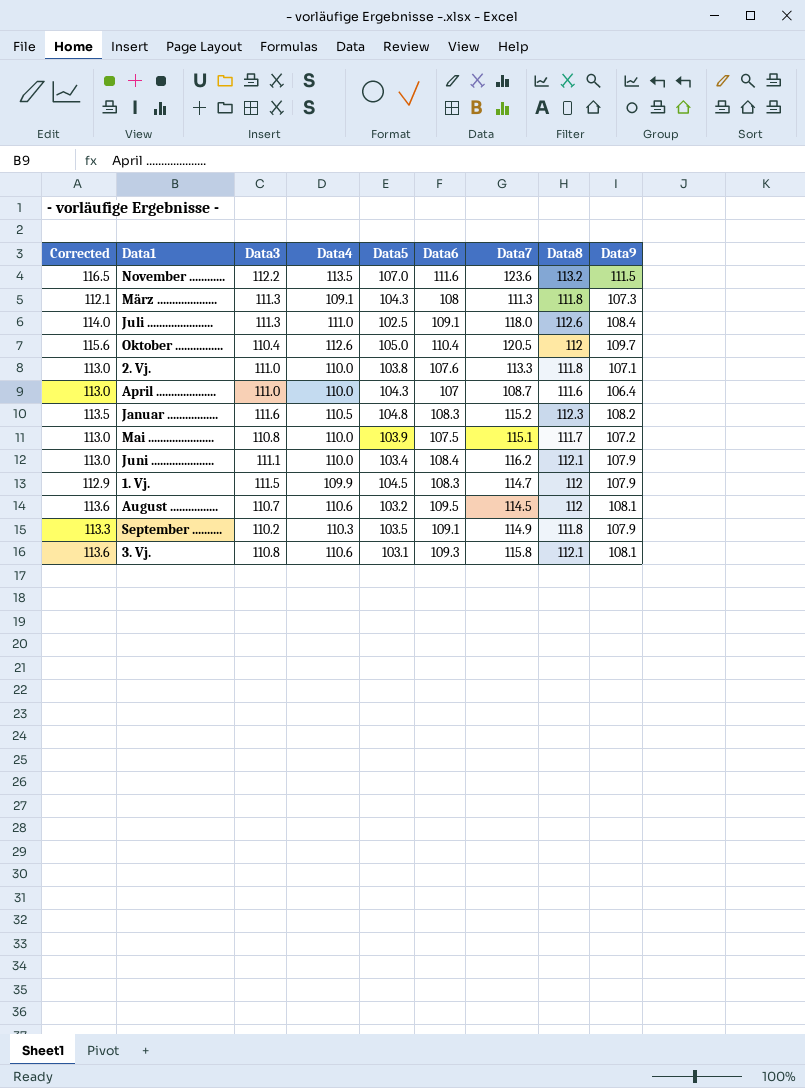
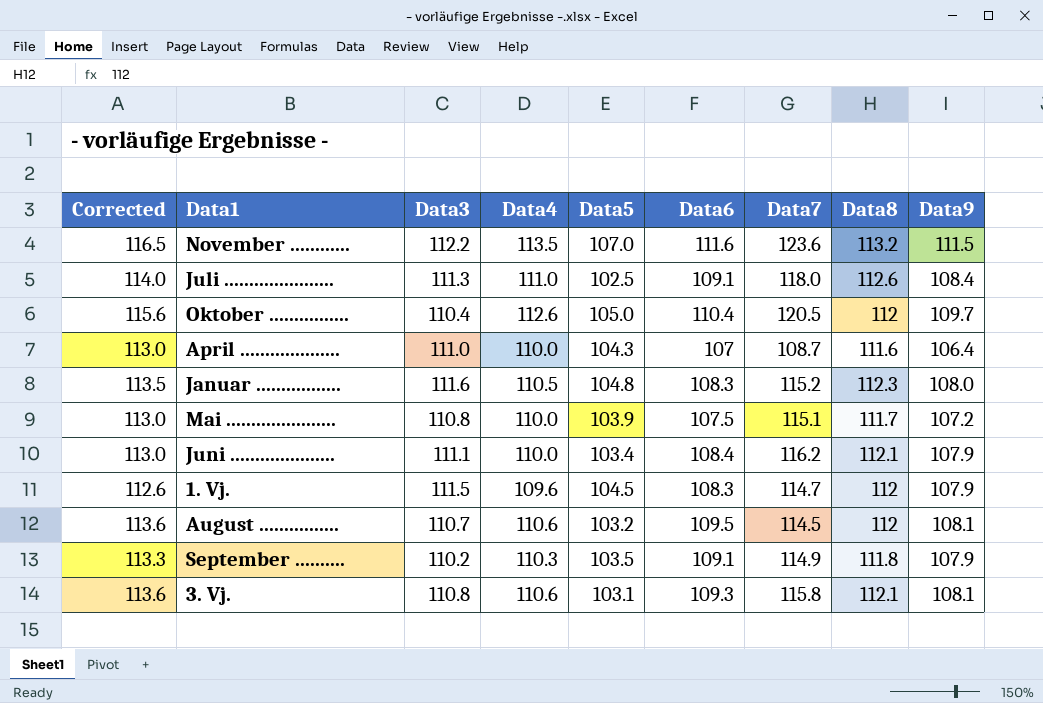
row März ....................: 112.1 | 111.3 | 109.1 | 104.3 | 108 | 111.3 | 111.8 | 107.3 -> none
row 2. Vj.: 113.0 | 111.0 | 110.0 | 103.8 | 107.6 | 113.3 | 111.8 | 107.1 -> none
Januar ................. | Data9: 108.2 -> 108.0
1. Vj. | Corrected: 112.9 -> 112.6
1. Vj. | Data4: 109.9 -> 109.6

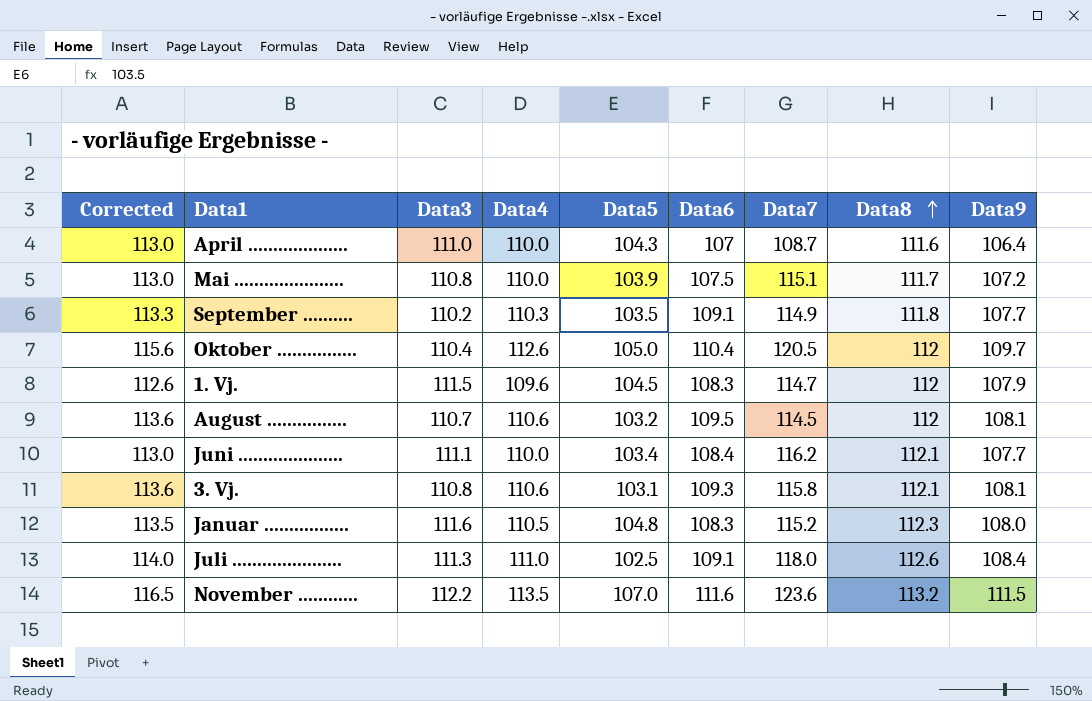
row order: none -> Data8 ascending
September .......... | Data9: 107.9 -> 107.7
Juni ..................... | Data9: 107.9 -> 107.7

